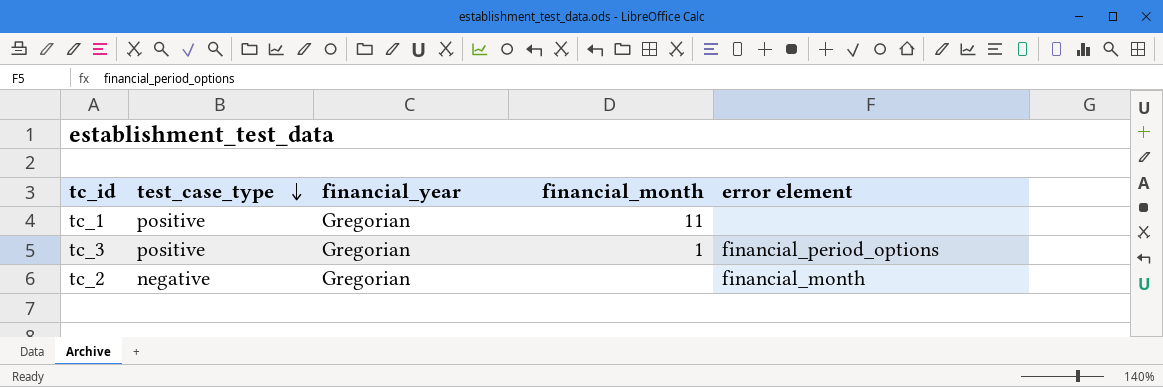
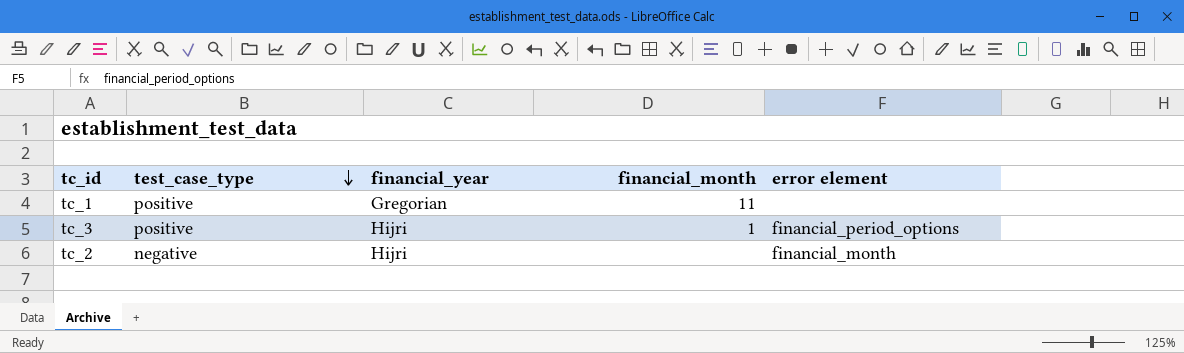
tc_3 | financial_year: Gregorian -> Hijri
tc_2 | financial_year: Gregorian -> Hijri

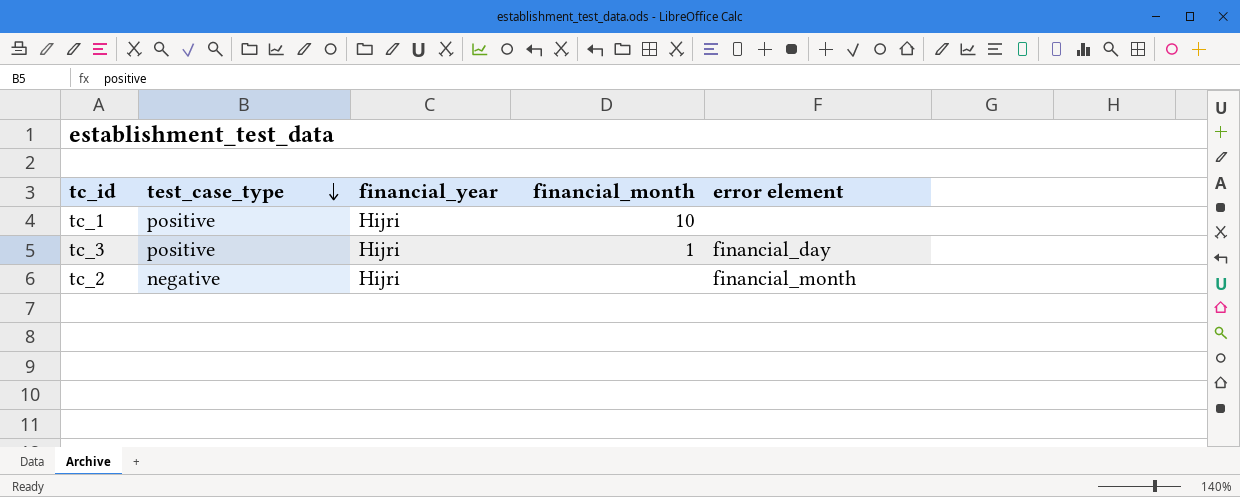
tc_1 | financial_year: Gregorian -> Hijri
tc_1 | financial_month: 11 -> 10
tc_3 | error element: financial_period_options -> financial_day

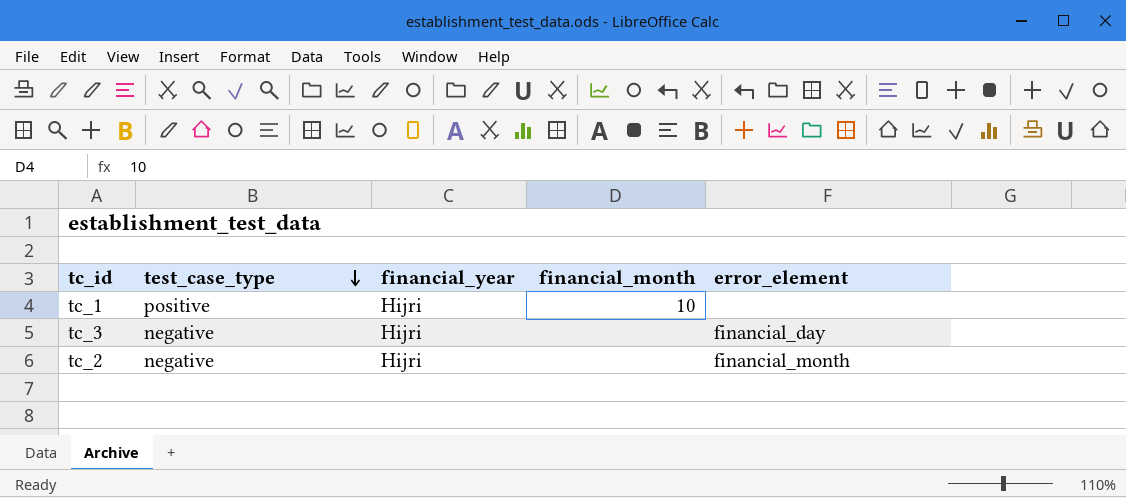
column name: error element -> error_element
tc_3 | test_case_type: positive -> negative
tc_3 | financial_month: 1 -> none

